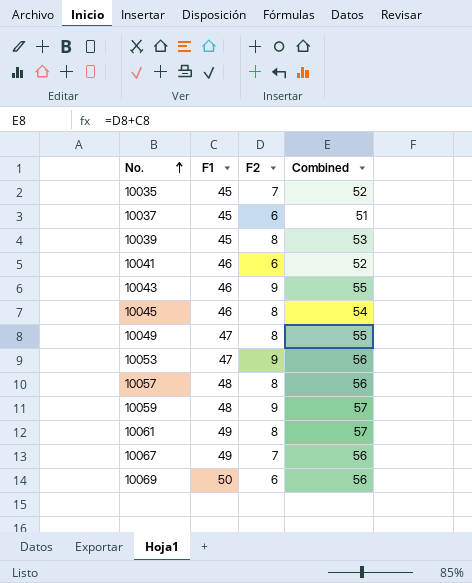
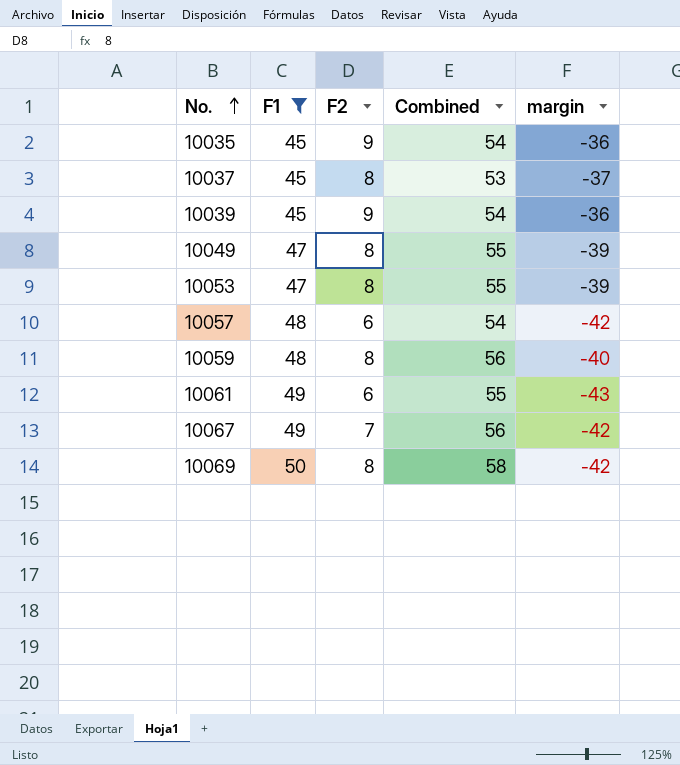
filter: none -> F1 != 46
column margin | formula: none -> [F2] - [F1]
10035 | F2: 7 -> 9
10035 | Combined: 52 -> 54
10037 | F2: 6 -> 8
10037 | Combined: 51 -> 53
10039 | F2: 8 -> 9
10039 | Combined: 53 -> 54
10053 | F2: 9 -> 8
10053 | Combined: 56 -> 55
10057 | F2: 8 -> 6
10057 | Combined: 56 -> 54
10059 | F2: 9 -> 8
10059 | Combined: 57 -> 56
10061 | F2: 8 -> 6
10061 | Combined: 57 -> 55
10069 | F2: 6 -> 8
10069 | Combined: 56 -> 58

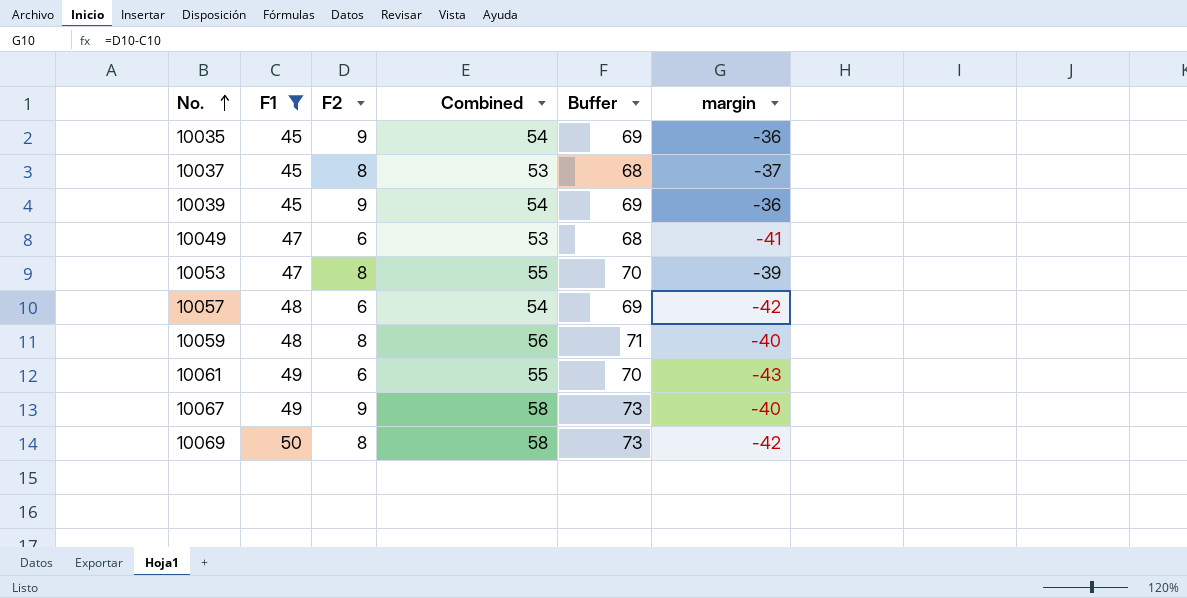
column Buffer | formula: none -> [Combined] + 15
10049 | F2: 8 -> 6
10049 | Combined: 55 -> 53
10049 | margin: -39 -> -41
10067 | F2: 7 -> 9
10067 | Combined: 56 -> 58
10067 | margin: -42 -> -40

